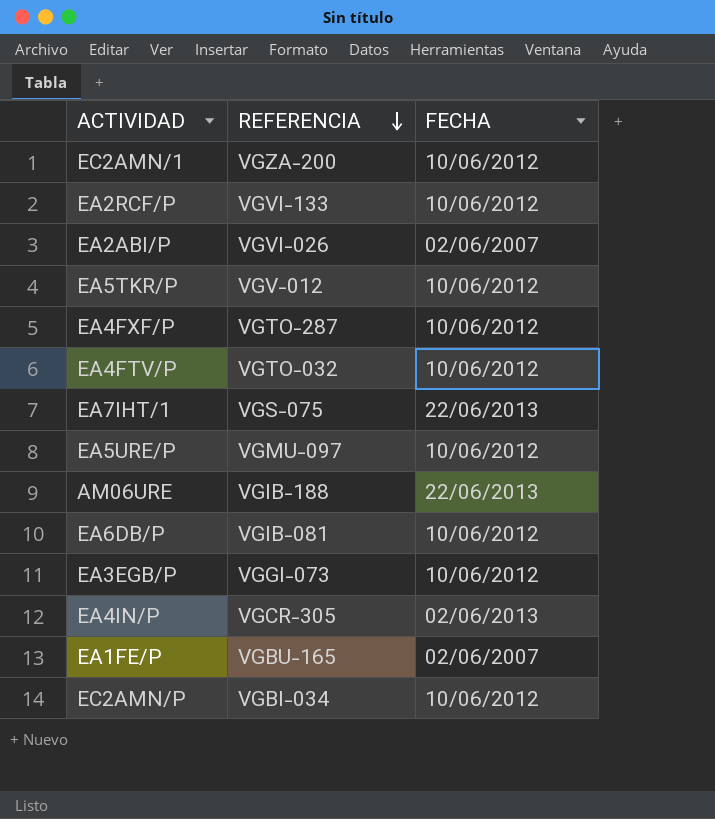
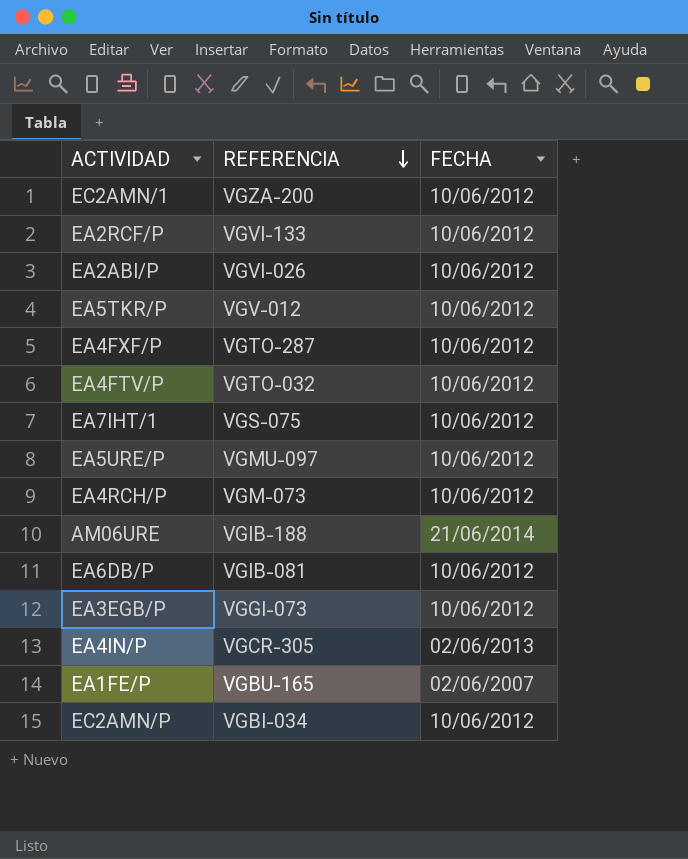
EA2ABI/P | FECHA: 02/06/2007 -> 10/06/2012
EA7IHT/1 | FECHA: 22/06/2013 -> 10/06/2012
row EA4RCH/P: none -> VGM-073 | 10/06/2012
AM06URE | FECHA: 22/06/2013 -> 21/06/2014

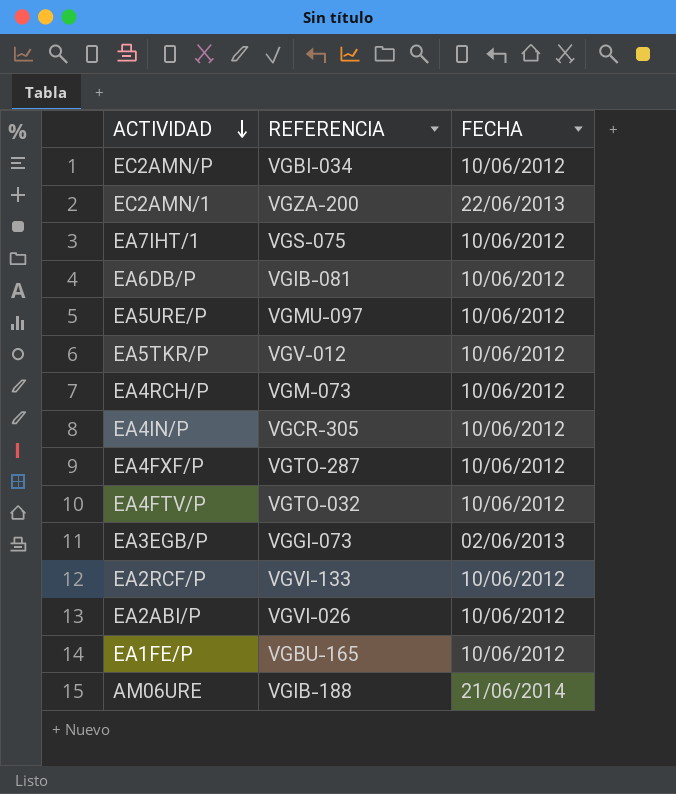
row order: REFERENCIA descending -> ACTIVIDAD descending
EC2AMN/1 | FECHA: 10/06/2012 -> 22/06/2013
EA4IN/P | FECHA: 02/06/2013 -> 10/06/2012
EA3EGB/P | FECHA: 10/06/2012 -> 02/06/2013
EA1FE/P | FECHA: 02/06/2007 -> 10/06/2012

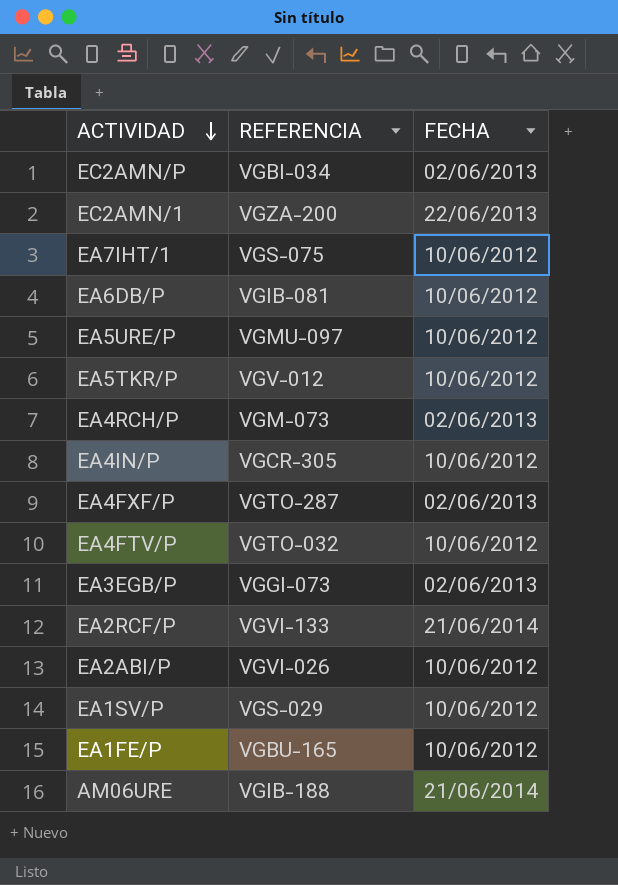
EC2AMN/P | FECHA: 10/06/2012 -> 02/06/2013
EA4RCH/P | FECHA: 10/06/2012 -> 02/06/2013
EA4FXF/P | FECHA: 10/06/2012 -> 02/06/2013
EA2RCF/P | FECHA: 10/06/2012 -> 21/06/2014
row EA1SV/P: none -> VGS-029 | 10/06/2012

